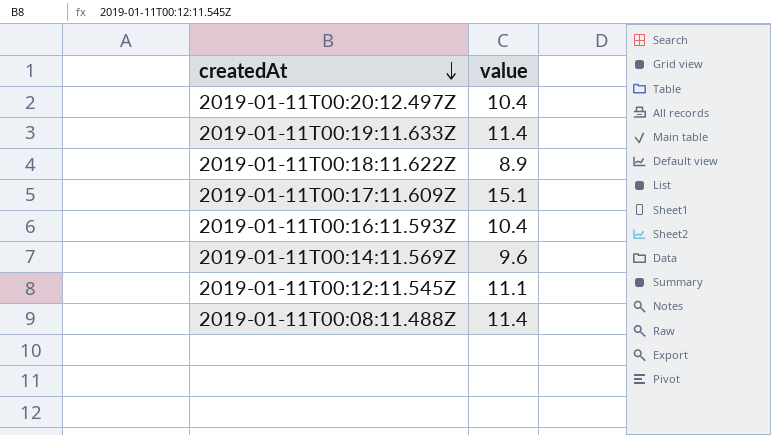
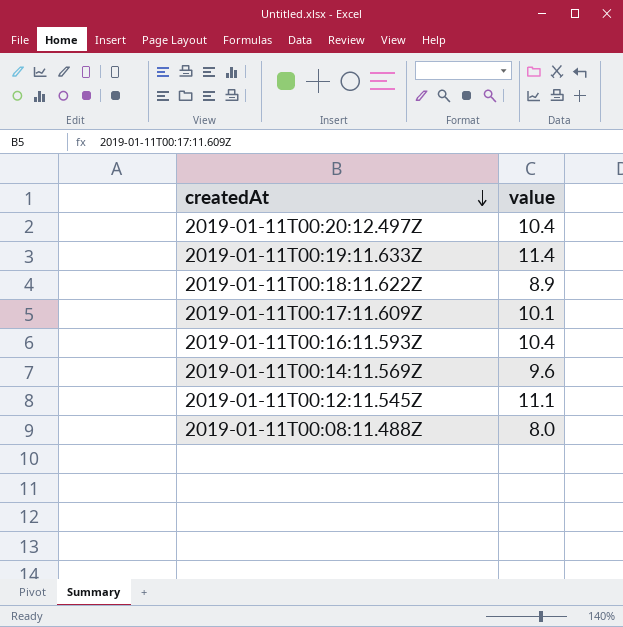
2019-01-11T00:17:11.609Z | value: 15.1 -> 10.1
2019-01-11T00:08:11.488Z | value: 11.4 -> 8.0

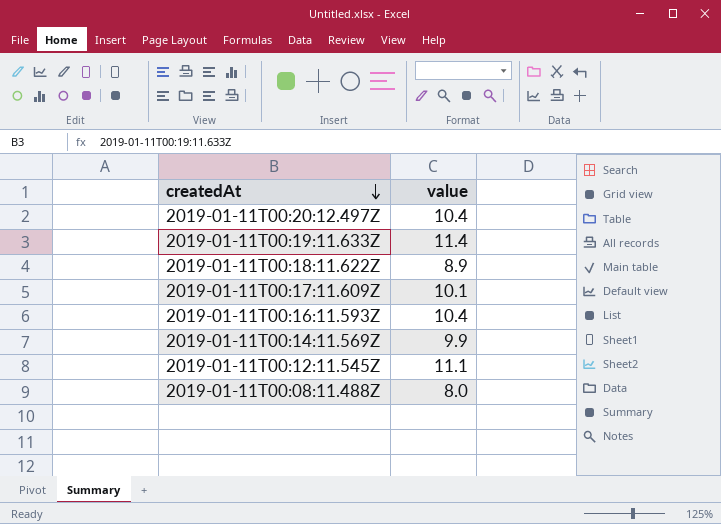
2019-01-11T00:14:11.569Z | value: 9.6 -> 9.9

